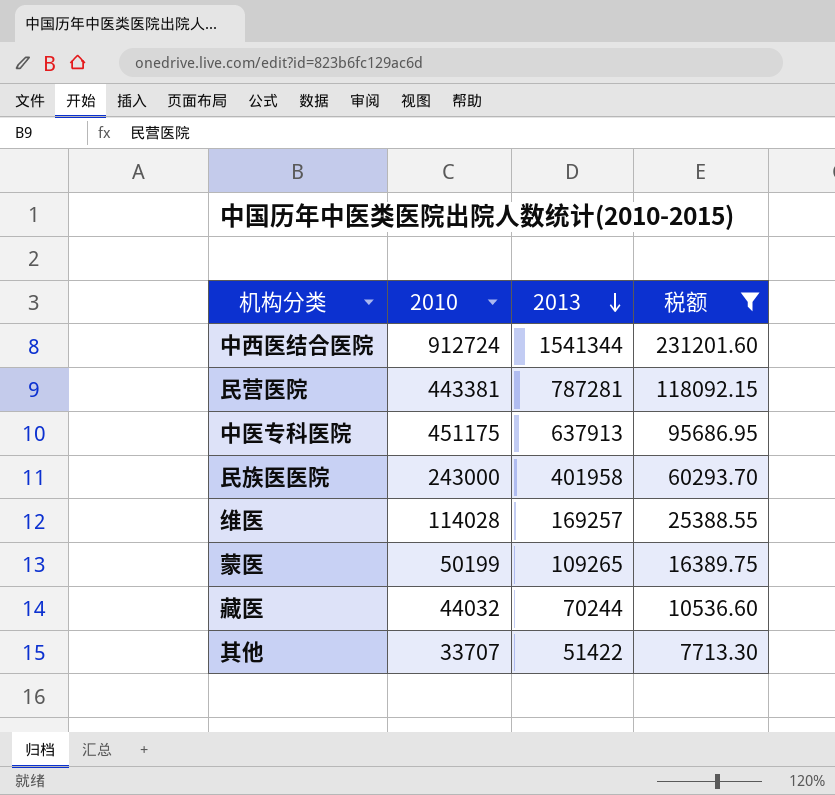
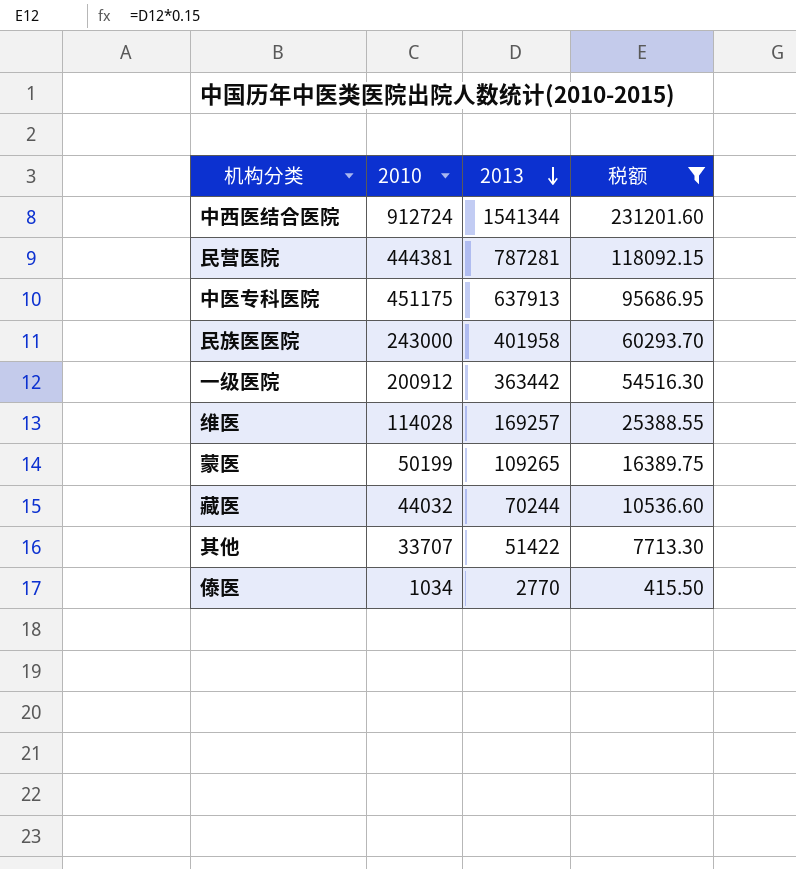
民营医院 | 2010: 443381 -> 444381
row 一级医院: none -> 200912 | 363442 | 54516.30
row 傣医: none -> 1034 | 2770 | 415.50

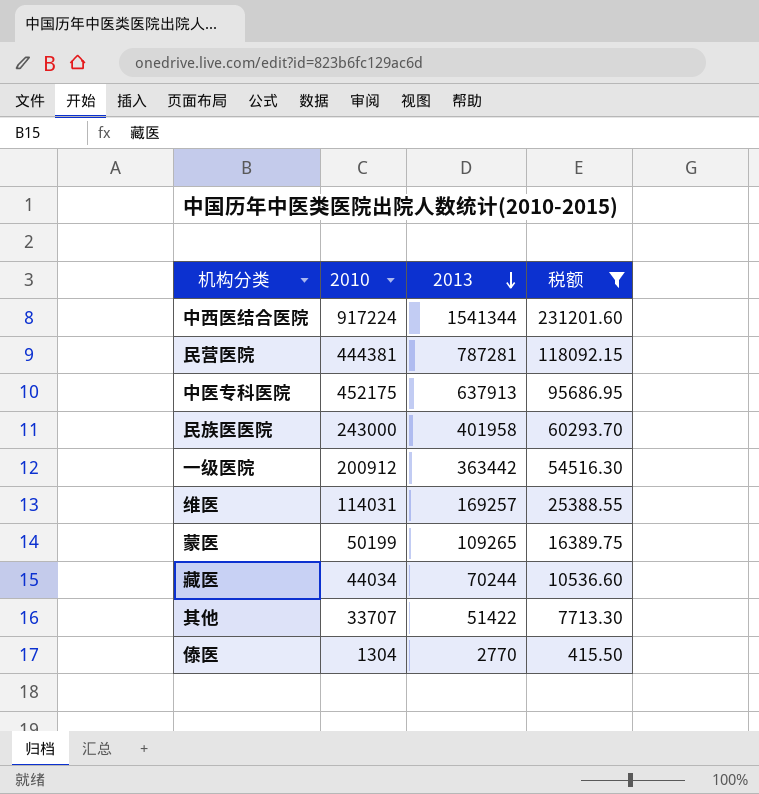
中西医结合医院 | 2010: 912724 -> 917224
中医专科医院 | 2010: 451175 -> 452175
维医 | 2010: 114028 -> 114031
藏医 | 2010: 44032 -> 44034
傣医 | 2010: 1034 -> 1304

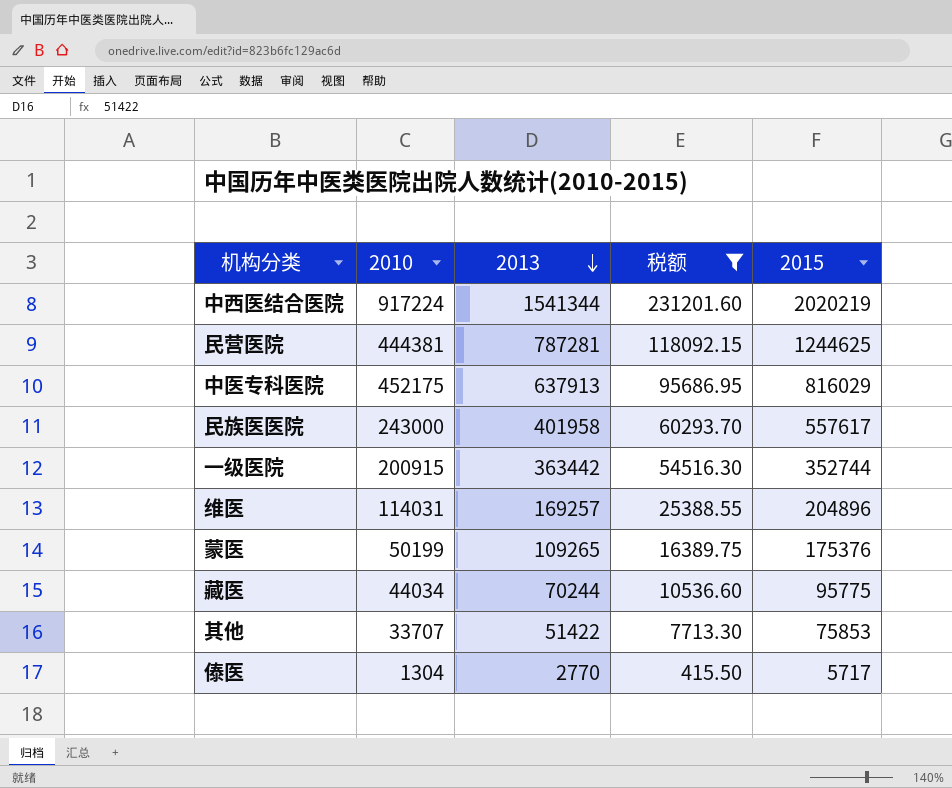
column 2015 | position: none -> 5
一级医院 | 2010: 200912 -> 200915

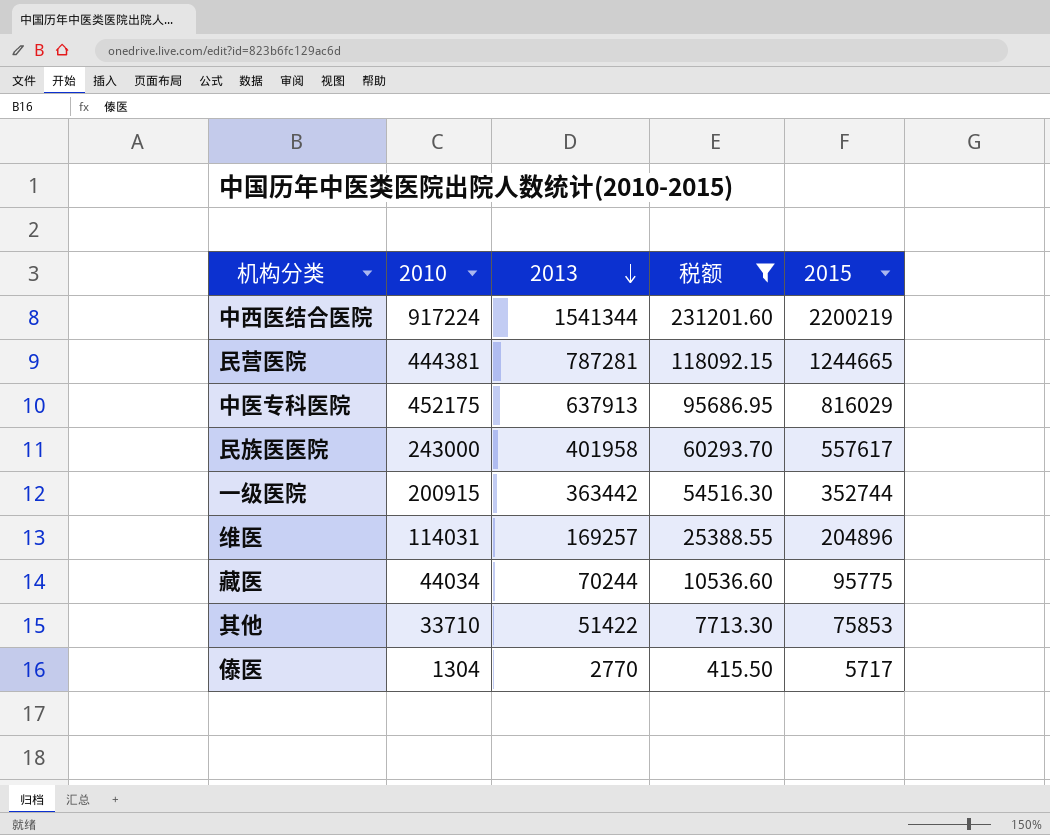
row 蒙医: 50199 | 109265 | 16389.75 | 175376 -> none
中西医结合医院 | 2015: 2020219 -> 2200219
民营医院 | 2015: 1244625 -> 1244665
其他 | 2010: 33707 -> 33710

